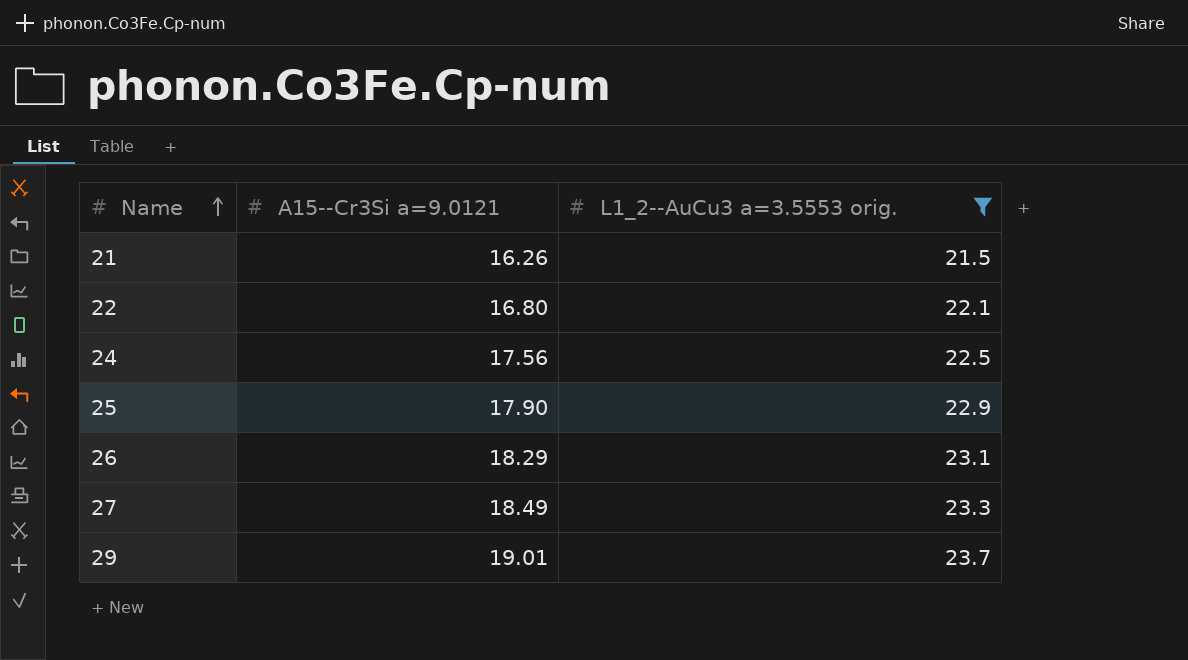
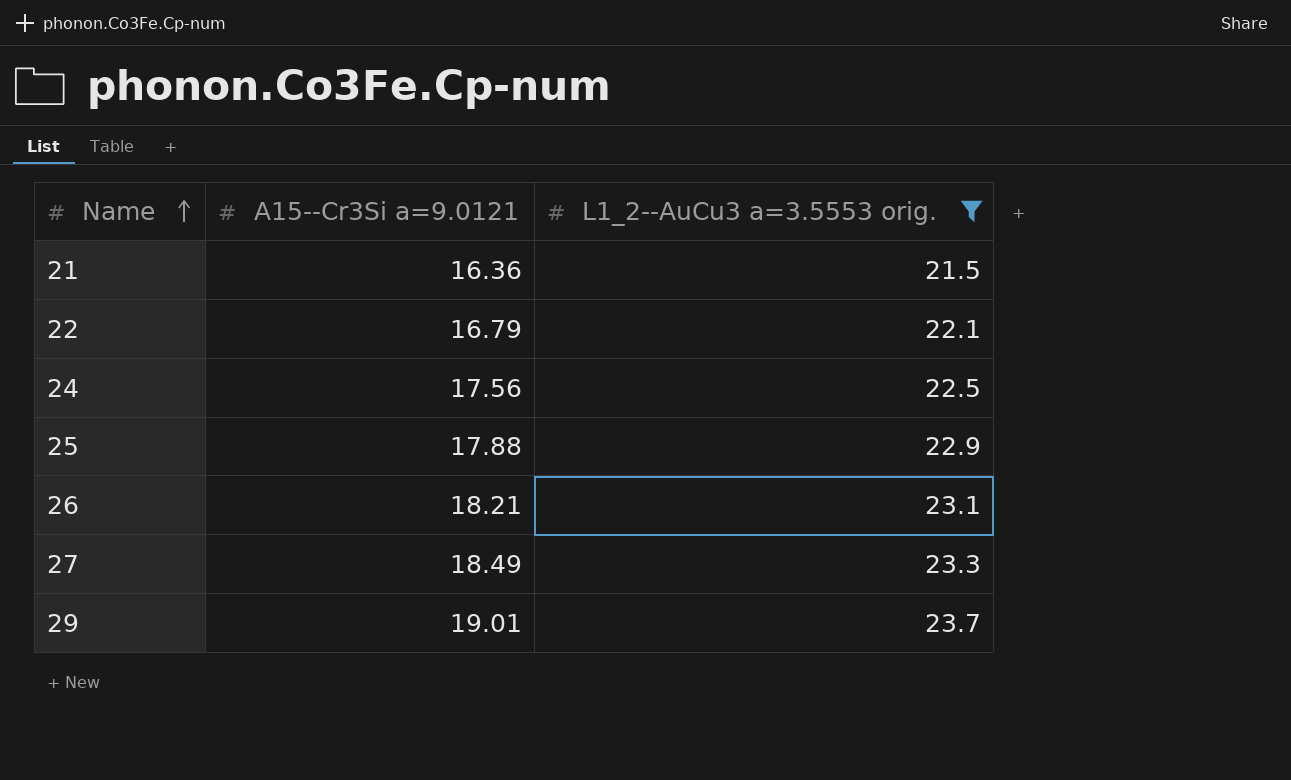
21 | A15--Cr3Si a=9.0121: 16.26 -> 16.36
22 | A15--Cr3Si a=9.0121: 16.80 -> 16.79
25 | A15--Cr3Si a=9.0121: 17.90 -> 17.88
26 | A15--Cr3Si a=9.0121: 18.29 -> 18.21

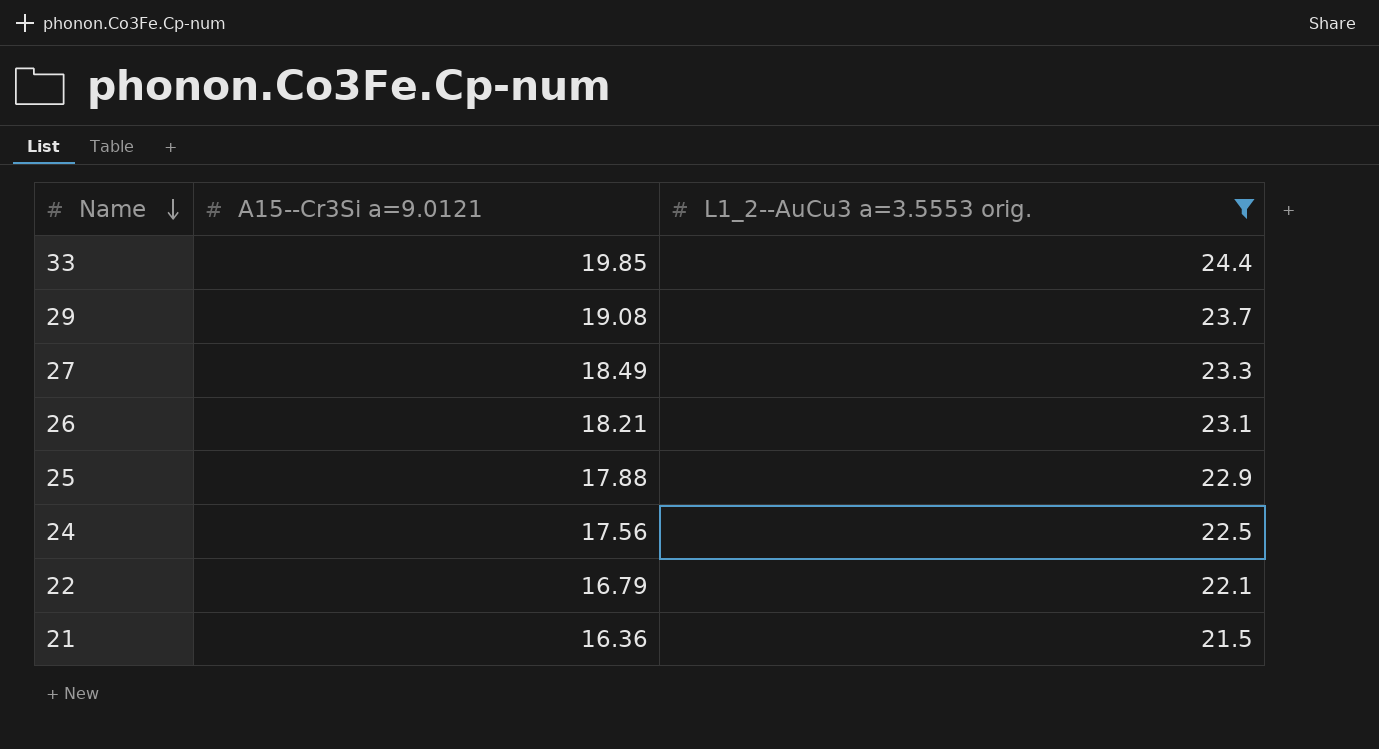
row order: Name ascending -> Name descending
row 33: none -> 19.85 | 24.4
29 | A15--Cr3Si a=9.0121: 19.01 -> 19.08

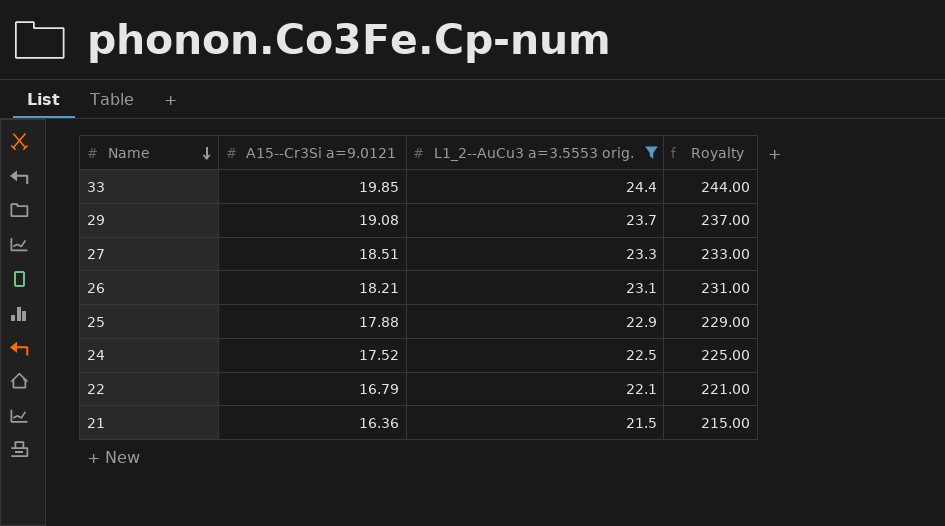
column Royalty | formula: none -> [L1_2--AuCu3 a=3.5553 orig.] * 10
27 | A15--Cr3Si a=9.0121: 18.49 -> 18.51
24 | A15--Cr3Si a=9.0121: 17.56 -> 17.52

